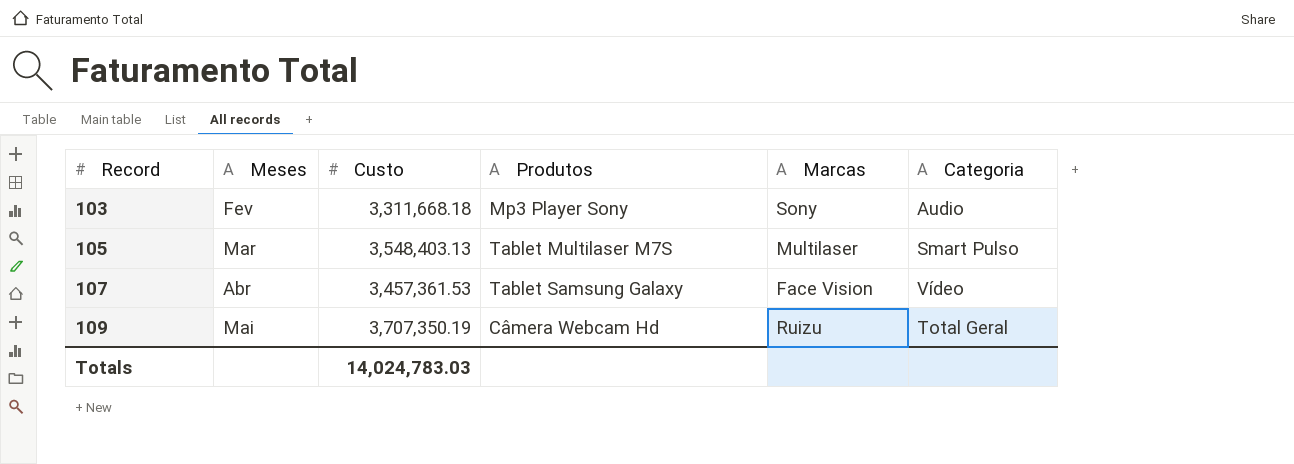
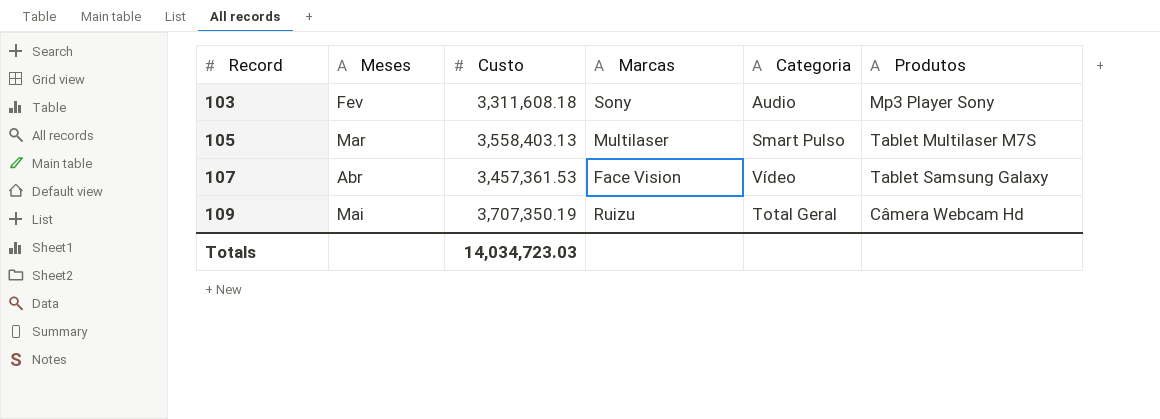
column Produtos | position: 4 -> 6
103 | Custo: 3,311,668.18 -> 3,311,608.18
105 | Custo: 3,548,403.13 -> 3,558,403.13
Totals | Custo: 14,024,783.03 -> 14,034,723.03

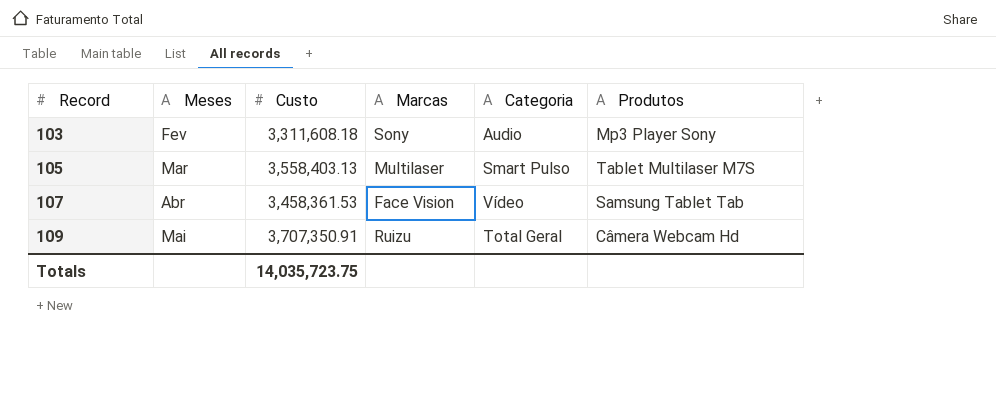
107 | Custo: 3,457,361.53 -> 3,458,361.53
107 | Produtos: Tablet Samsung Galaxy -> Samsung Tablet Tab
109 | Custo: 3,707,350.19 -> 3,707,350.91
Totals | Custo: 14,034,723.03 -> 14,035,723.75

